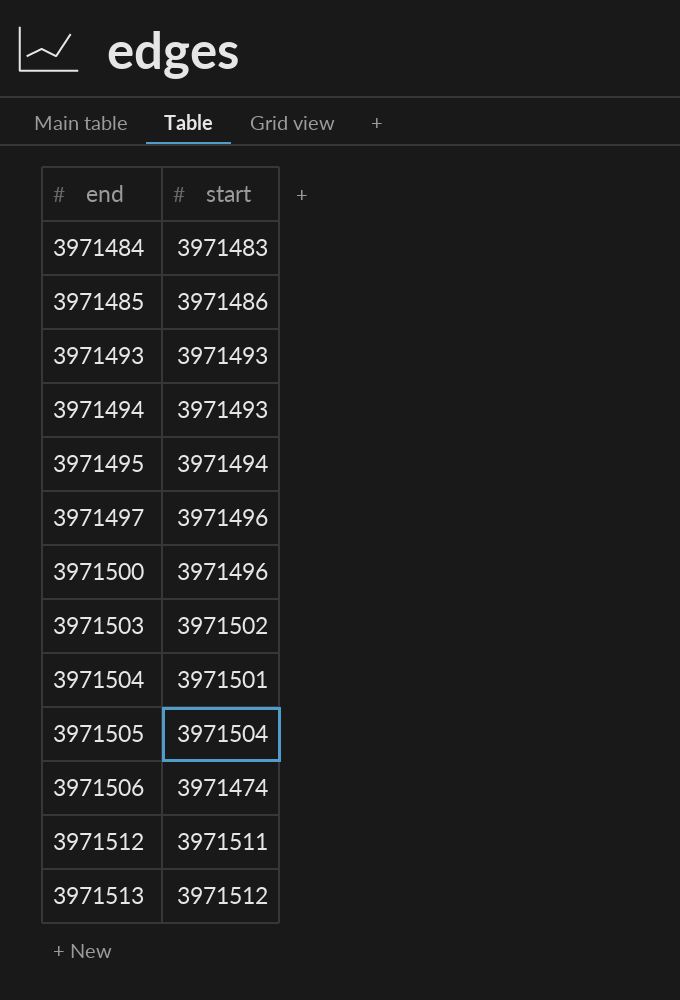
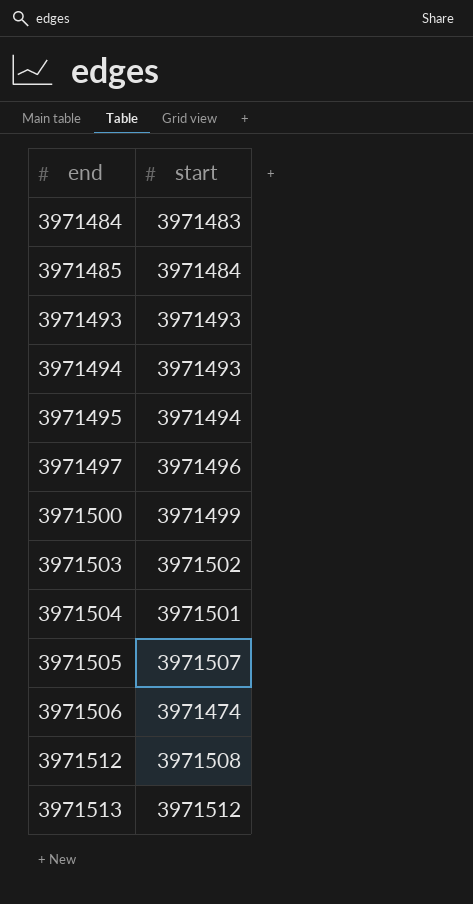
3971485 | start: 3971486 -> 3971484
3971500 | start: 3971496 -> 3971499
3971505 | start: 3971504 -> 3971507
3971512 | start: 3971511 -> 3971508

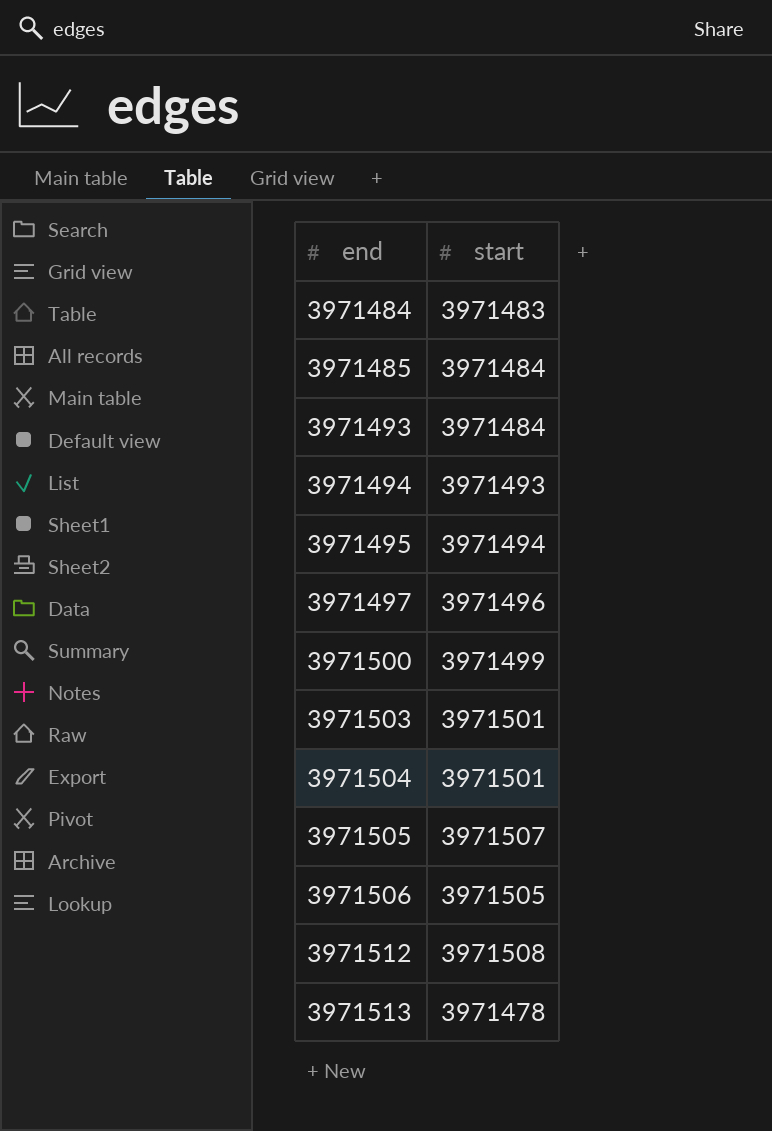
3971493 | start: 3971493 -> 3971484
3971503 | start: 3971502 -> 3971501
3971506 | start: 3971474 -> 3971505
3971513 | start: 3971512 -> 3971478

